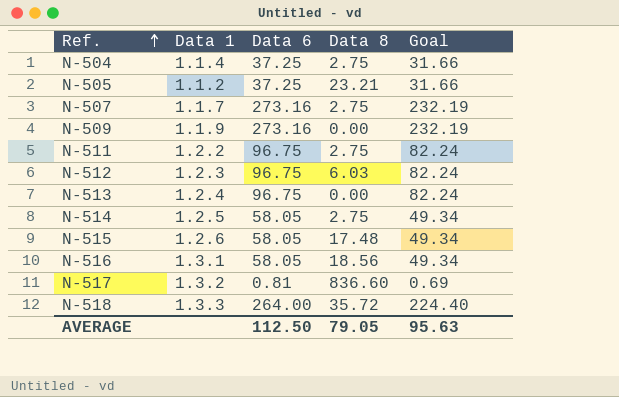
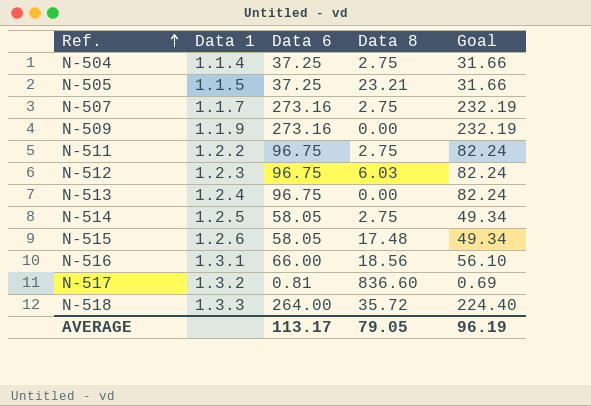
N-505 | Data 1: 1.1.2 -> 1.1.5
N-516 | Data 6: 58.05 -> 66.00
N-516 | Goal: 49.34 -> 56.10
AVERAGE | Data 6: 112.50 -> 113.17
AVERAGE | Goal: 95.63 -> 96.19

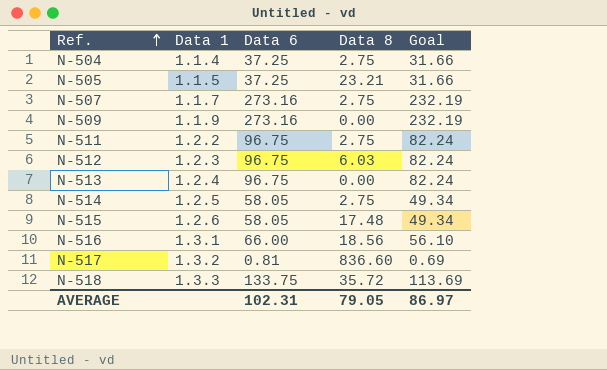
N-518 | Data 6: 264.00 -> 133.75
N-518 | Goal: 224.40 -> 113.69
AVERAGE | Data 6: 113.17 -> 102.31
AVERAGE | Goal: 96.19 -> 86.97

